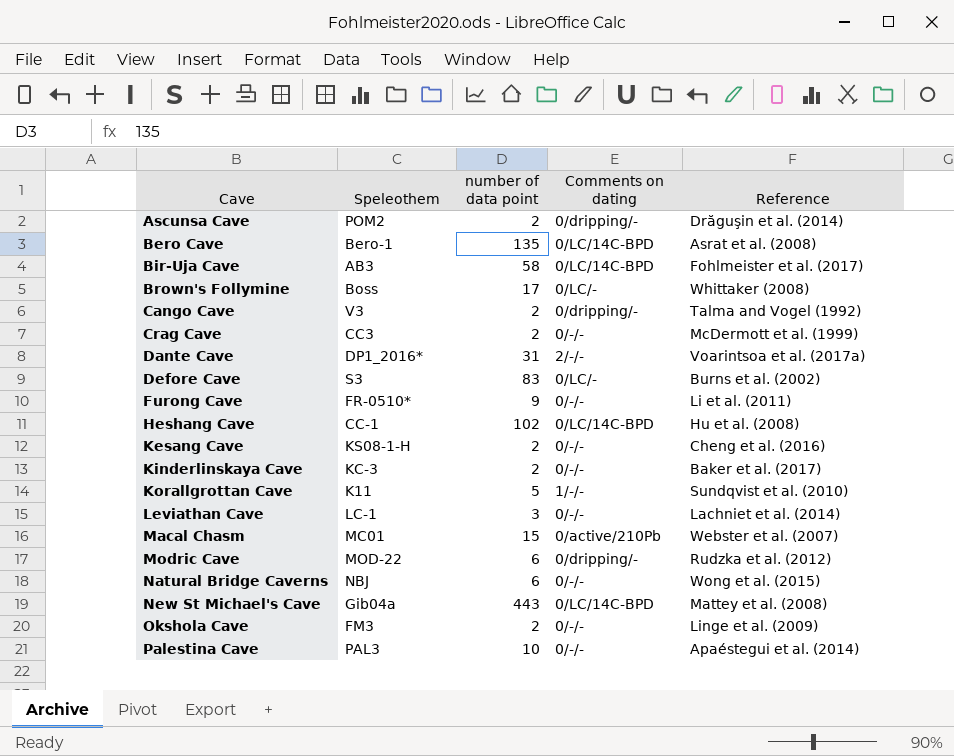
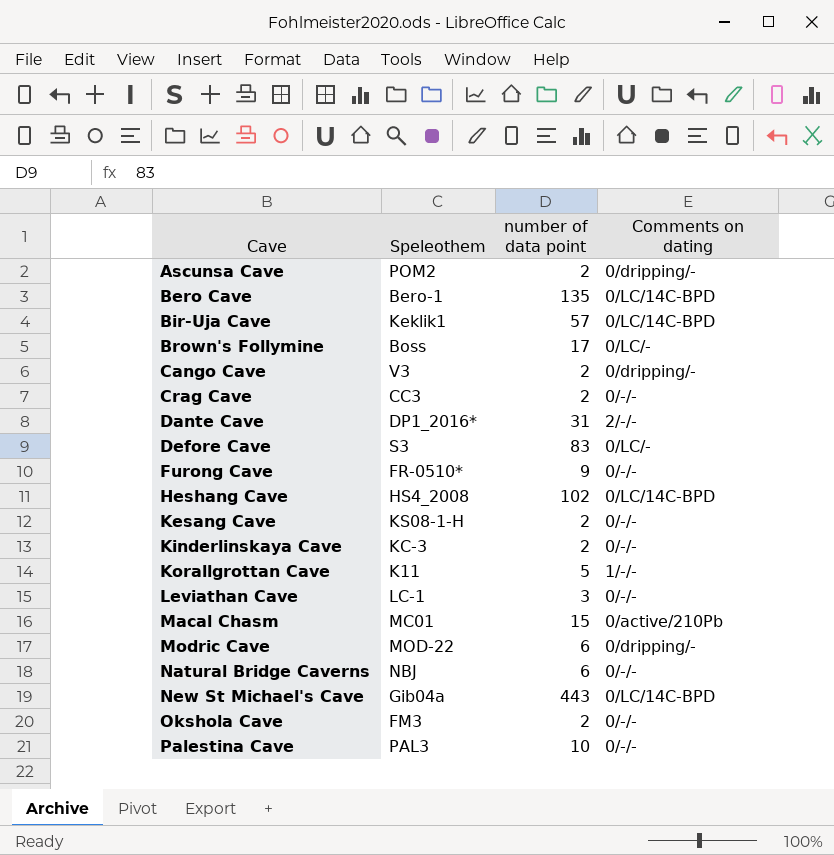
column Reference | position: 5 -> none
Bir-Uja Cave | Speleothem: AB3 -> Keklik1
Bir-Uja Cave | number of data point: 58 -> 57
Heshang Cave | Speleothem: CC-1 -> HS4_2008

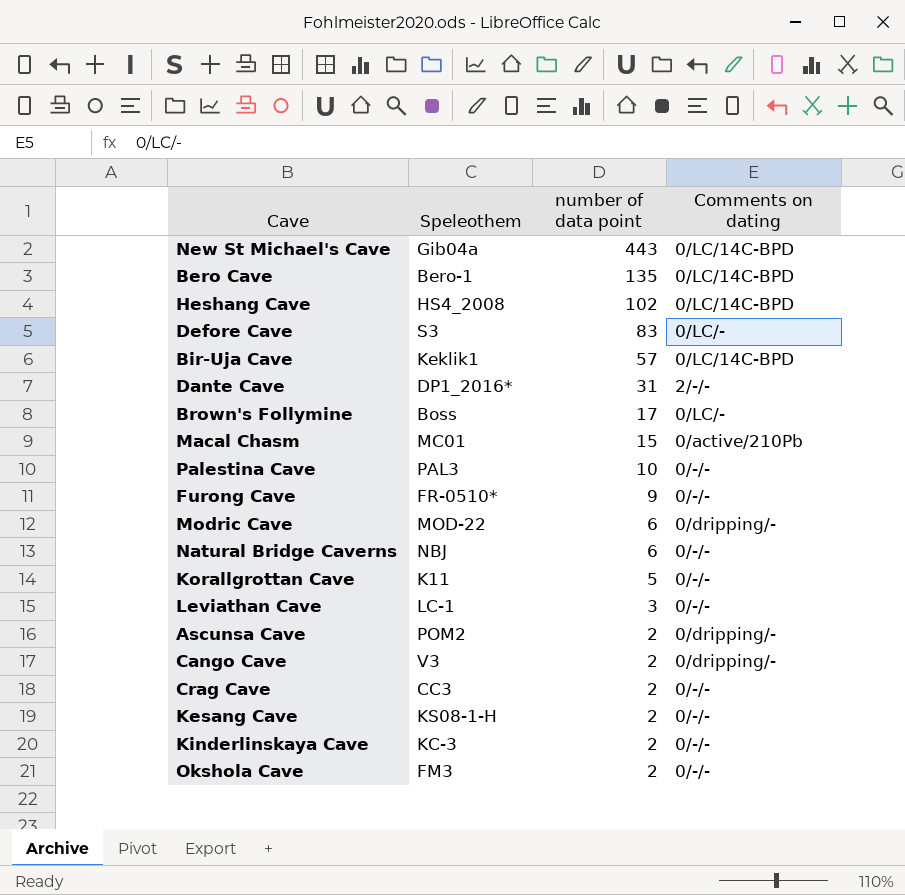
row order: Cave ascending -> number of data point descending
Korallgrottan Cave | Comments on dating: 1/-/- -> 0/-/-

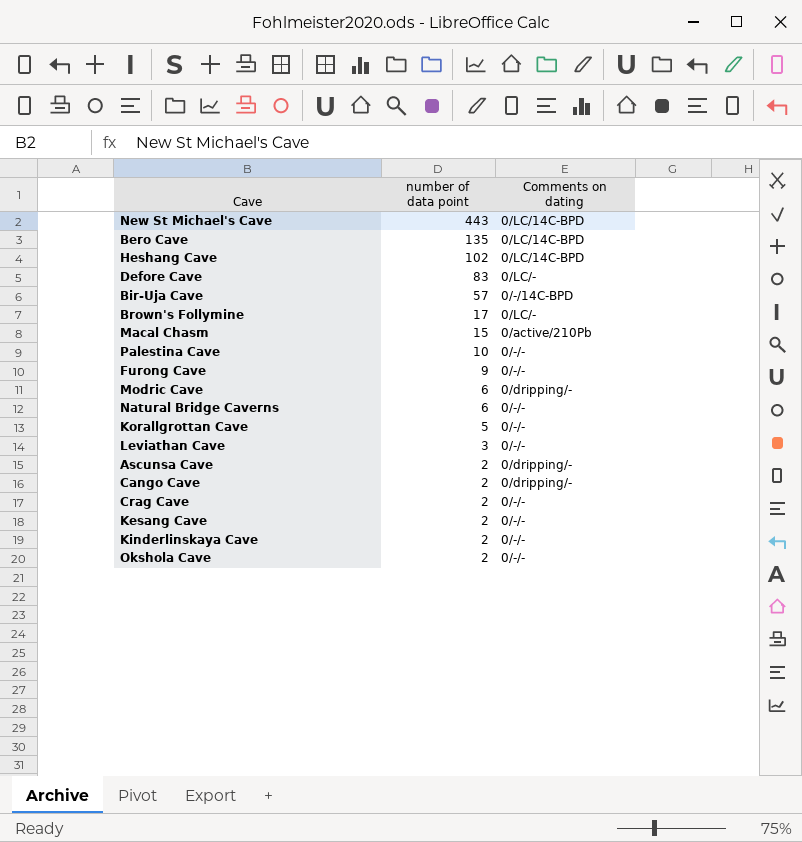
column Speleothem | position: 2 -> none
row Dante Cave: DP1_2016* | 31 | 2/-/- -> none
Bir-Uja Cave | Comments on dating: 0/LC/14C-BPD -> 0/-/14C-BPD

